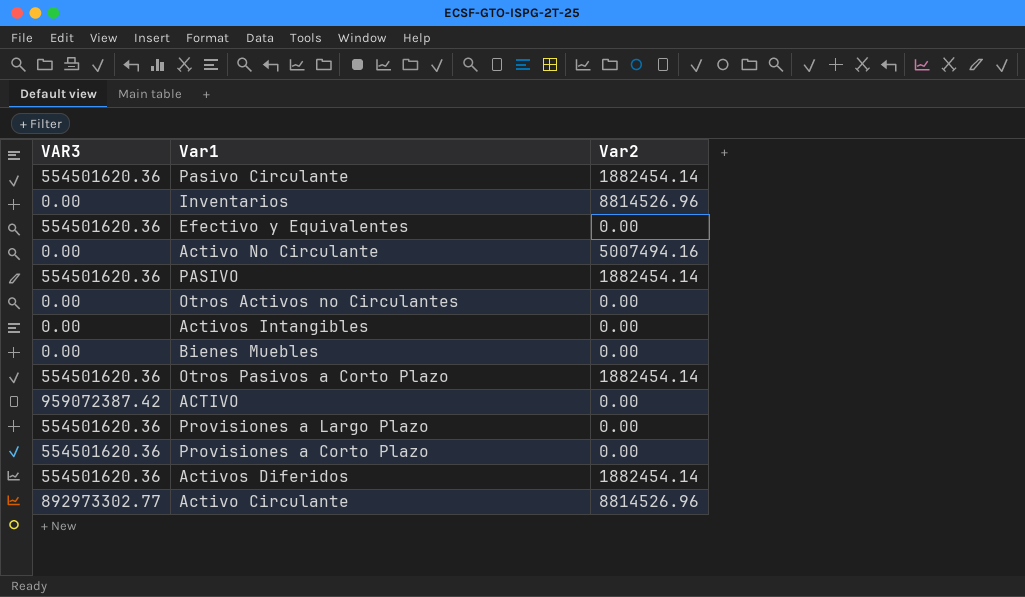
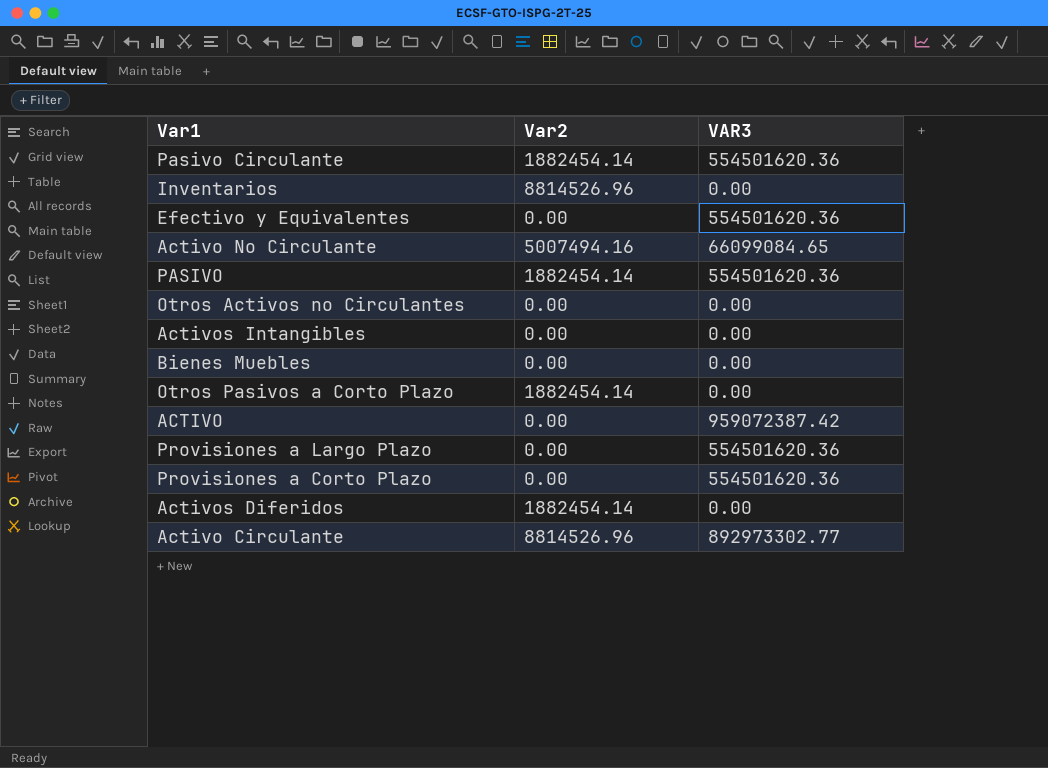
column VAR3 | position: 1 -> 3
Activo No Circulante | VAR3: 0.00 -> 66099084.65
Otros Pasivos a Corto Plazo | VAR3: 554501620.36 -> 0.00
Activos Diferidos | VAR3: 554501620.36 -> 0.00

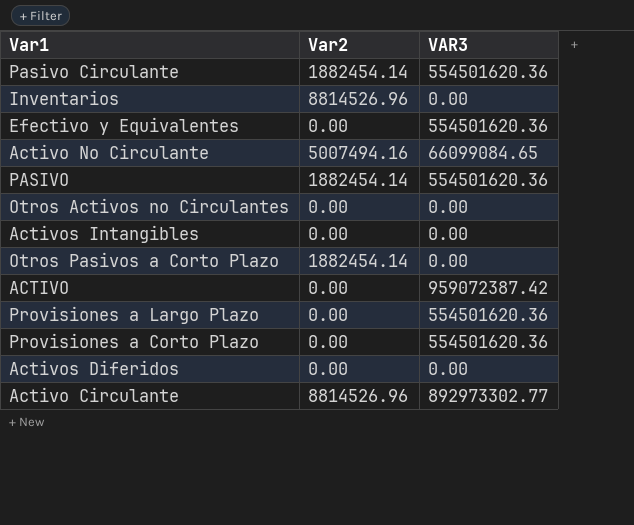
row Bienes Muebles: 0.00 | 0.00 -> none
Activos Diferidos | Var2: 1882454.14 -> 0.00

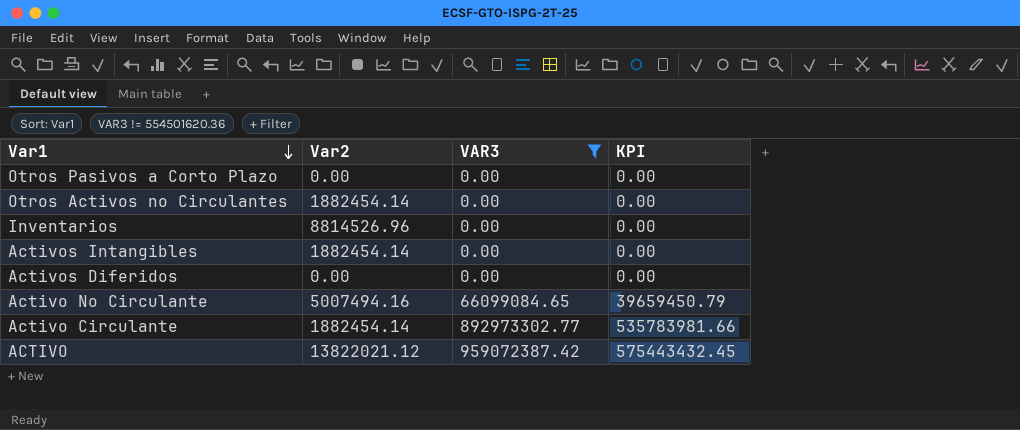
filter: none -> VAR3 != 554501620.36
row order: none -> Var1 descending
column KPI | formula: none -> [VAR3] * 0.6
Otros Pasivos a Corto Plazo | Var2: 1882454.14 -> 0.00
Otros Activos no Circulantes | Var2: 0.00 -> 1882454.14
Activos Intangibles | Var2: 0.00 -> 1882454.14
Activo Circulante | Var2: 8814526.96 -> 1882454.14
ACTIVO | Var2: 0.00 -> 13822021.12

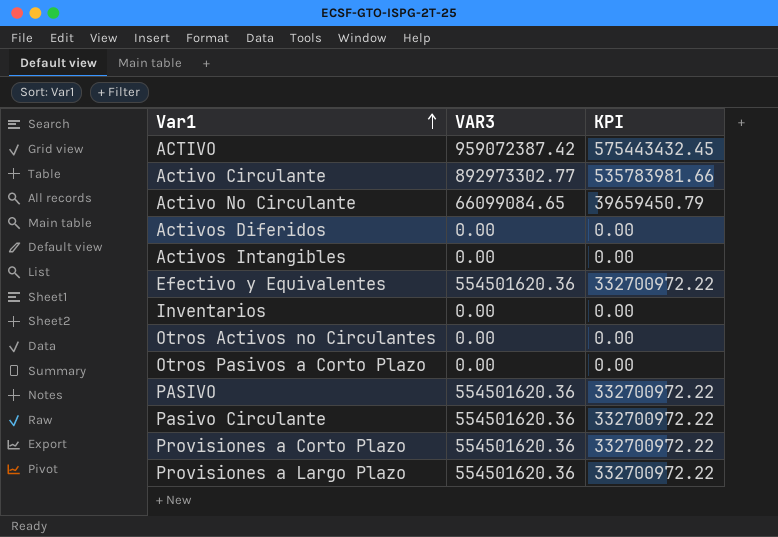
filter: VAR3 != 554501620.36 -> none
row order: Var1 descending -> Var1 ascending
column Var2 | position: 2 -> none

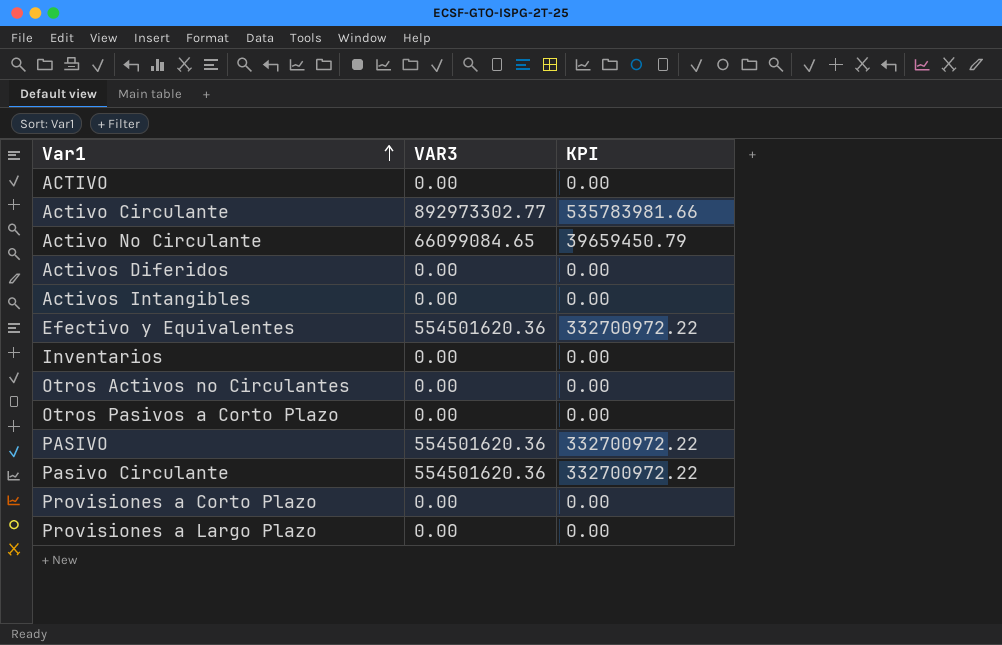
ACTIVO | VAR3: 959072387.42 -> 0.00
ACTIVO | KPI: 575443432.45 -> 0.00
Provisiones a Corto Plazo | VAR3: 554501620.36 -> 0.00
Provisiones a Corto Plazo | KPI: 332700972.22 -> 0.00
Provisiones a Largo Plazo | VAR3: 554501620.36 -> 0.00
Provisiones a Largo Plazo | KPI: 332700972.22 -> 0.00

